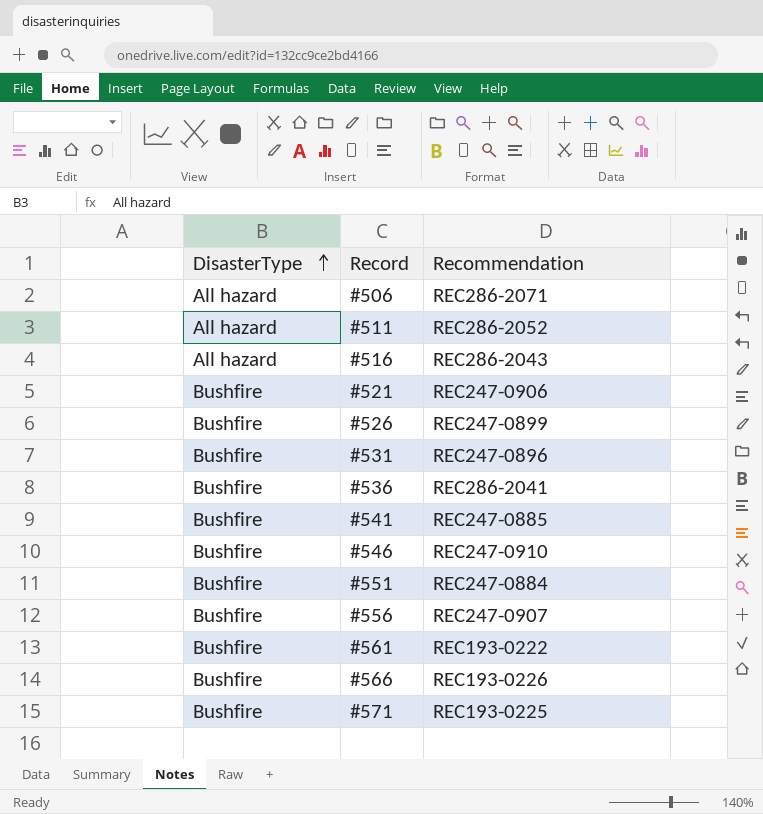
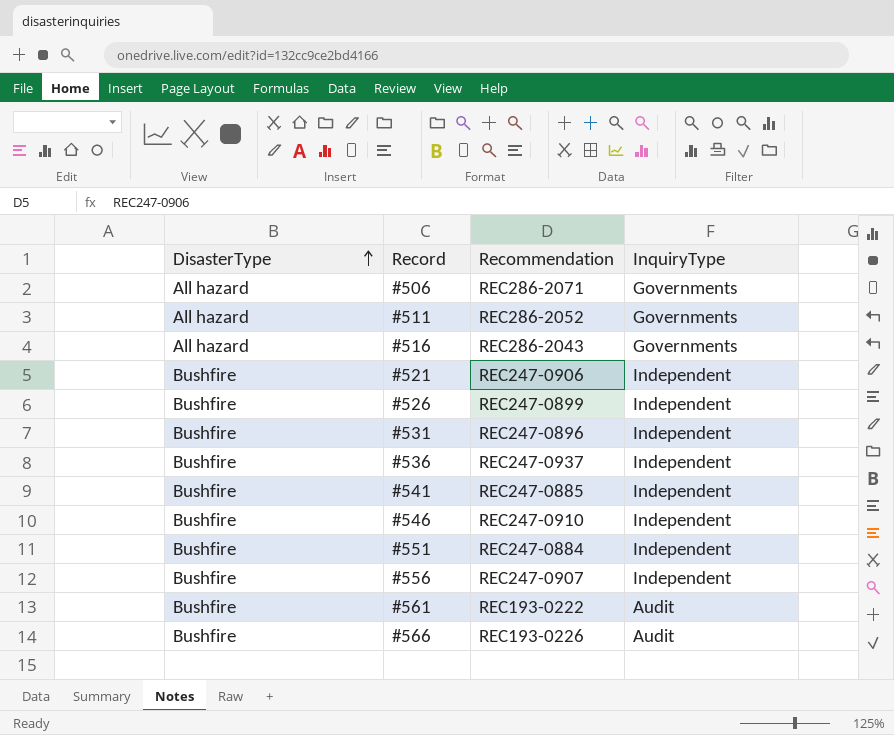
column InquiryType | position: none -> 4
row #571: Bushfire | REC193-0225 -> none
#536 | Recommendation: REC286-2041 -> REC247-0937

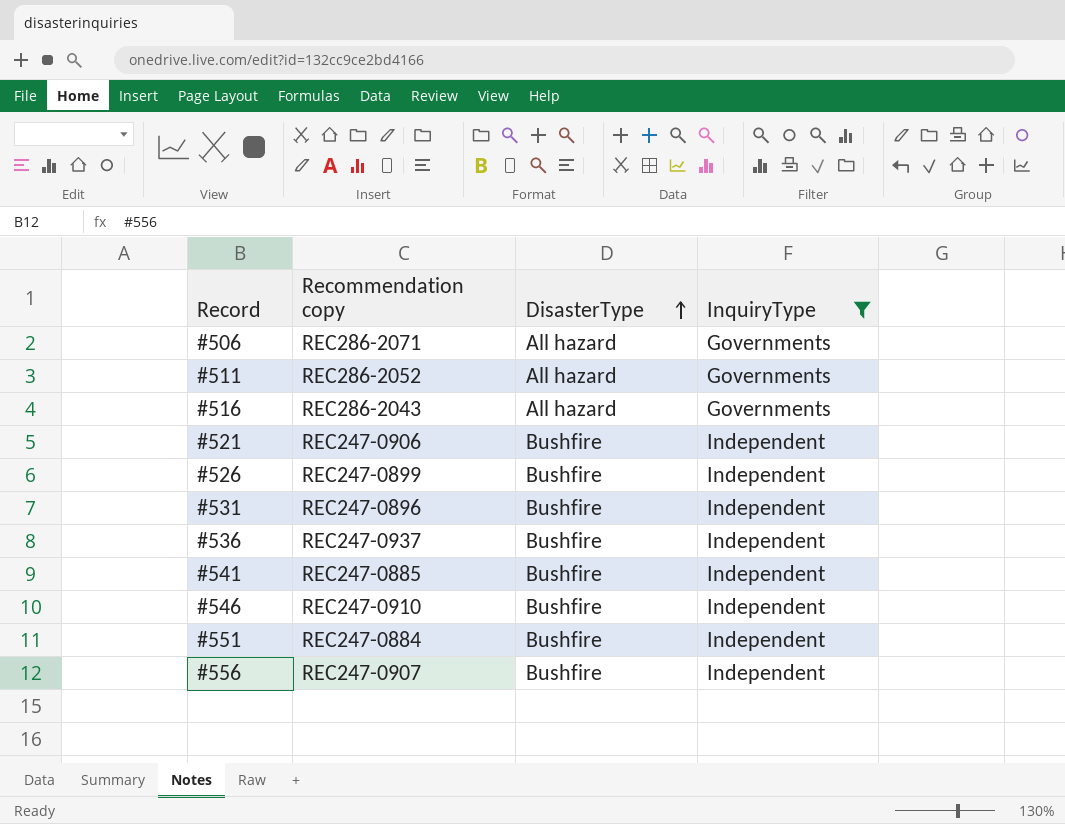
filter: none -> InquiryType != Audit
column name: Recommendation -> Recommendation copy
column DisasterType | position: 1 -> 3

